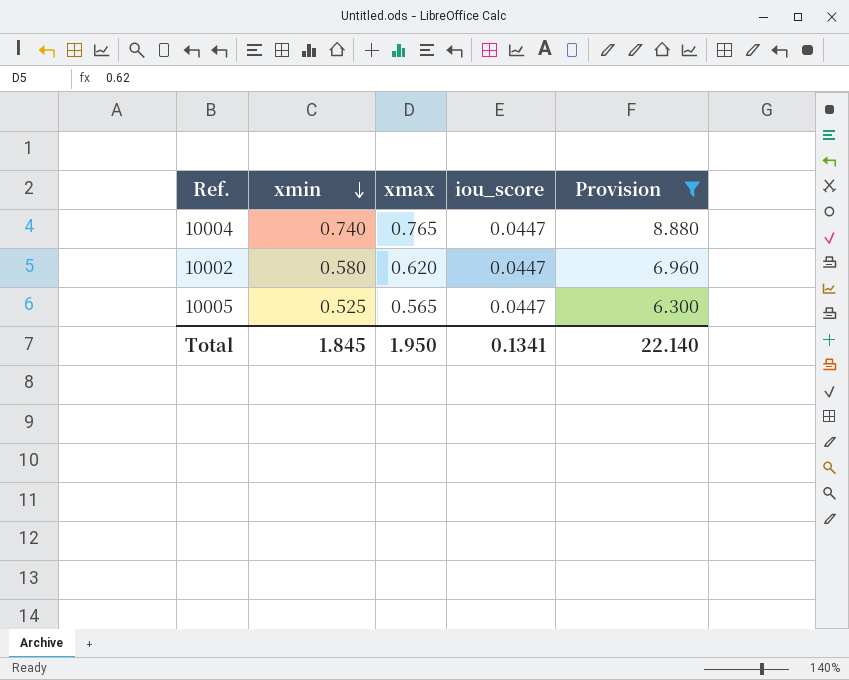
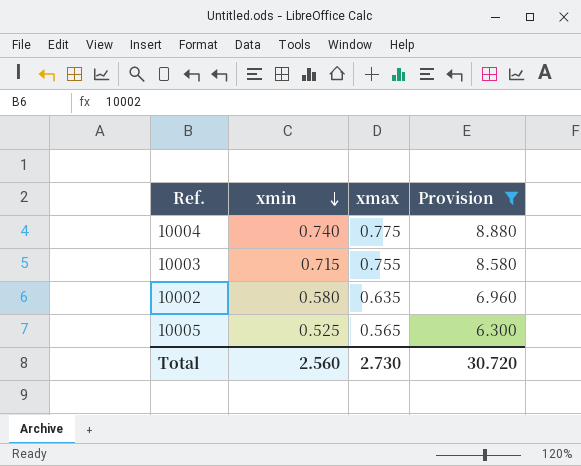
column iou_score | position: 4 -> none
10004 | xmax: 0.765 -> 0.775
row 10003: none -> 0.715 | 0.755 | 8.580
10002 | xmax: 0.620 -> 0.635
Total | xmin: 1.845 -> 2.560
Total | xmax: 1.950 -> 2.730
Total | Provision: 22.140 -> 30.720

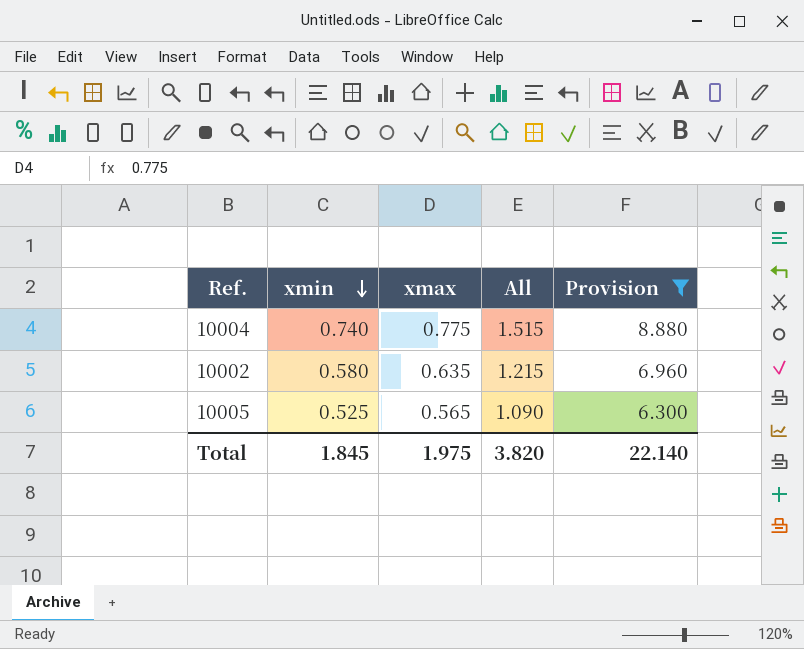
column All | formula: none -> [xmin] + [xmax]
row 10003: 0.715 | 0.755 | 8.580 -> none
Total | xmin: 2.560 -> 1.845
Total | xmax: 2.730 -> 1.975
Total | Provision: 30.720 -> 22.140

